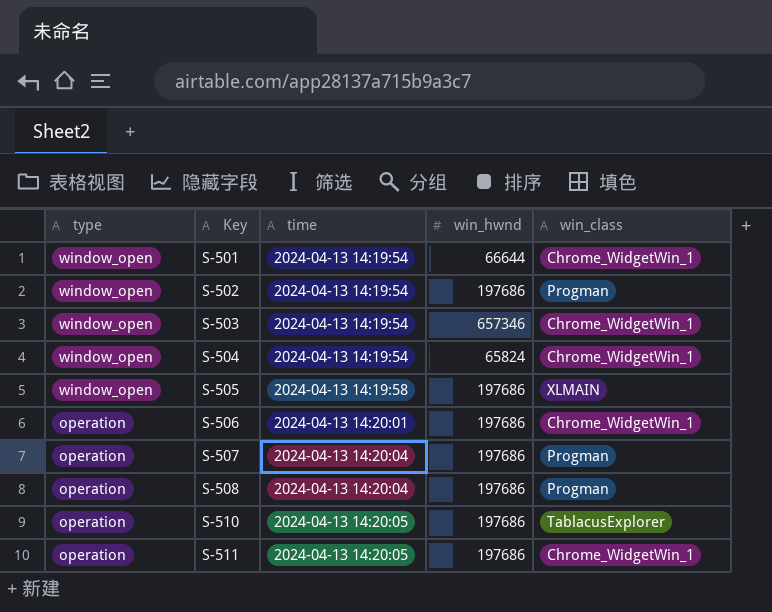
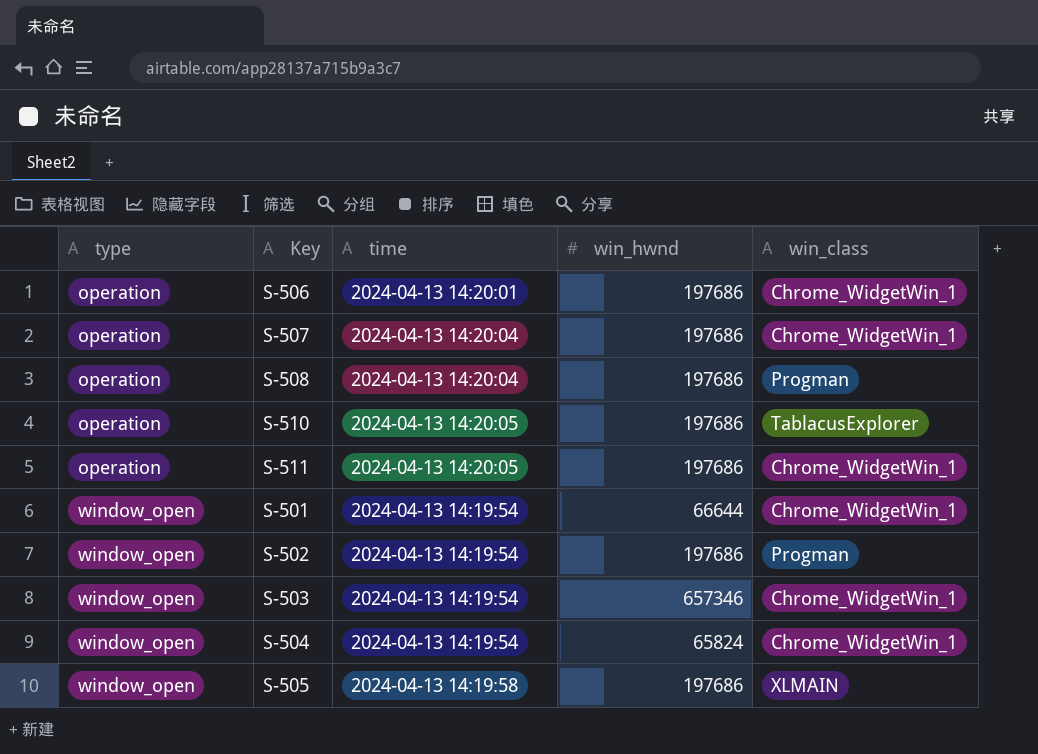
row order: type descending -> type ascending
S-507 | win_class: Progman -> Chrome_WidgetWin_1

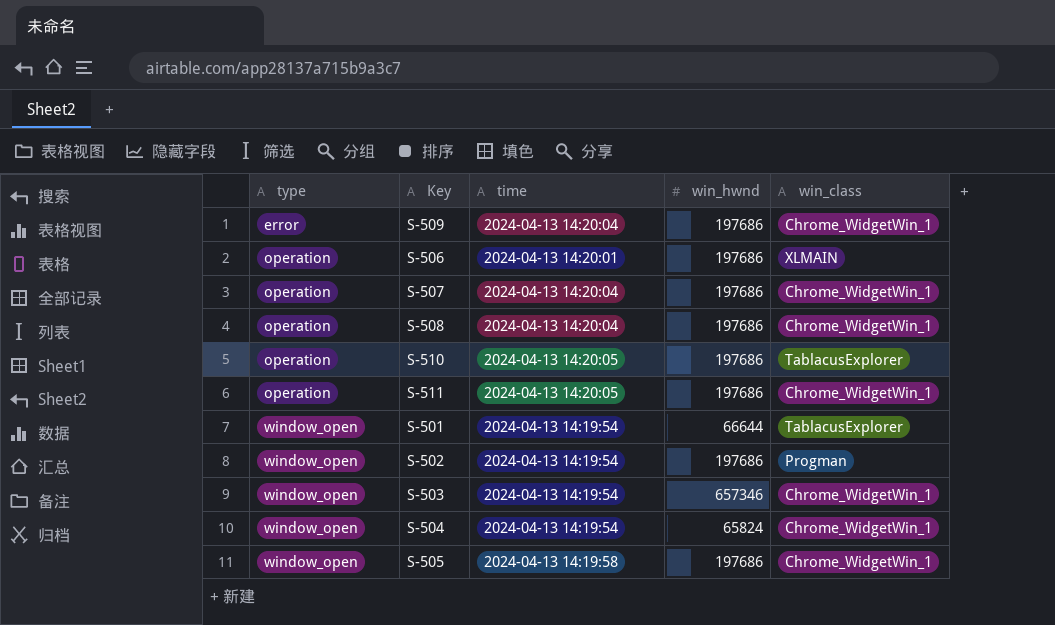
row S-509: none -> error | 2024-04-13 14:20:04 | 197686 | Chrome_WidgetWin_1
S-506 | win_class: Chrome_WidgetWin_1 -> XLMAIN
S-508 | win_class: Progman -> Chrome_WidgetWin_1
S-501 | win_class: Chrome_WidgetWin_1 -> TablacusExplorer
S-505 | win_class: XLMAIN -> Chrome_WidgetWin_1

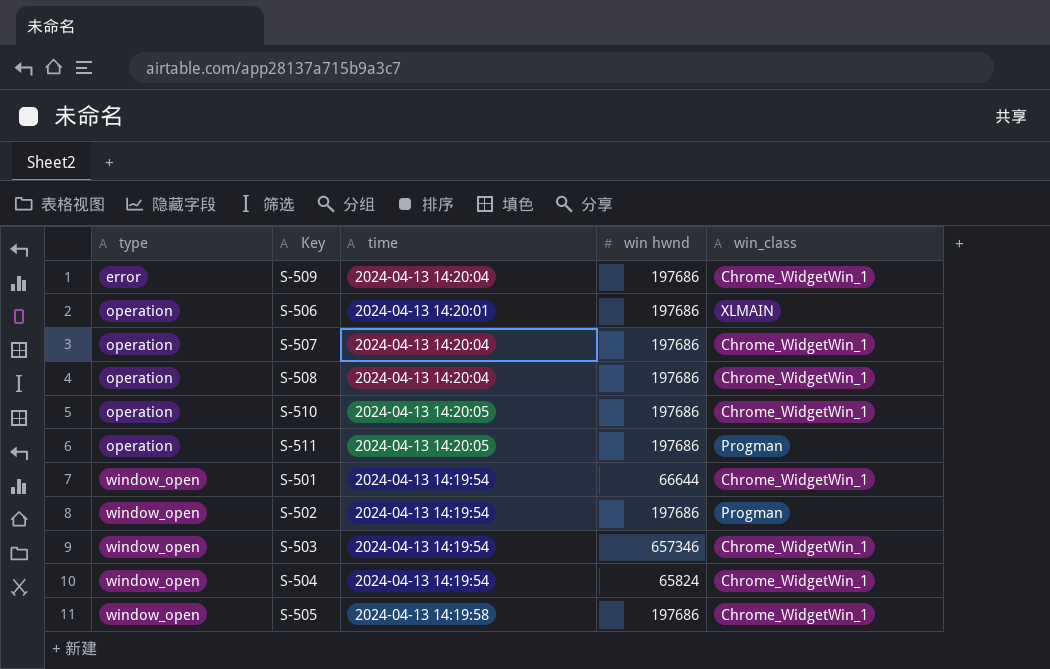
column name: win_hwnd -> win hwnd
S-510 | win_class: TablacusExplorer -> Chrome_WidgetWin_1
S-511 | win_class: Chrome_WidgetWin_1 -> Progman
S-501 | win_class: TablacusExplorer -> Chrome_WidgetWin_1

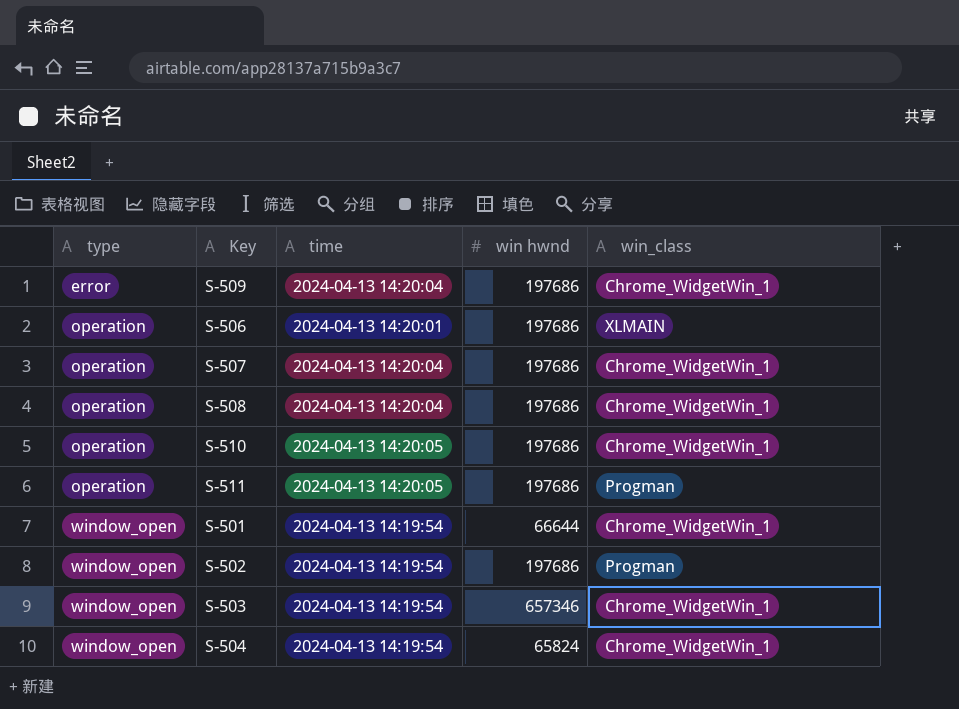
row S-505: window_open | 2024-04-13 14:19:58 | 197686 | Chrome_WidgetWin_1 -> none

